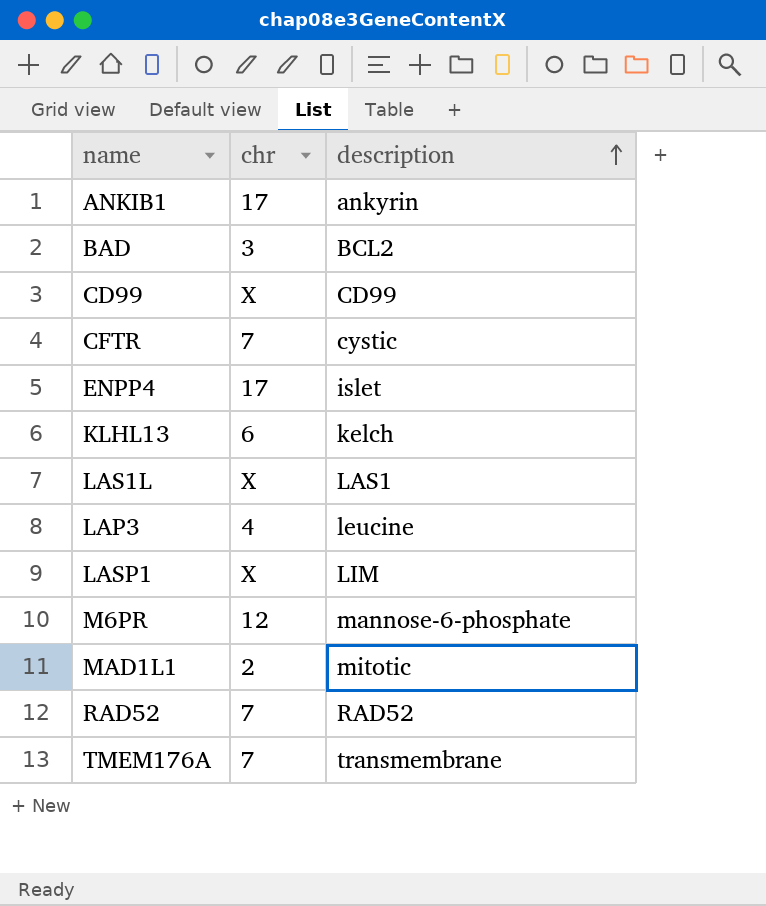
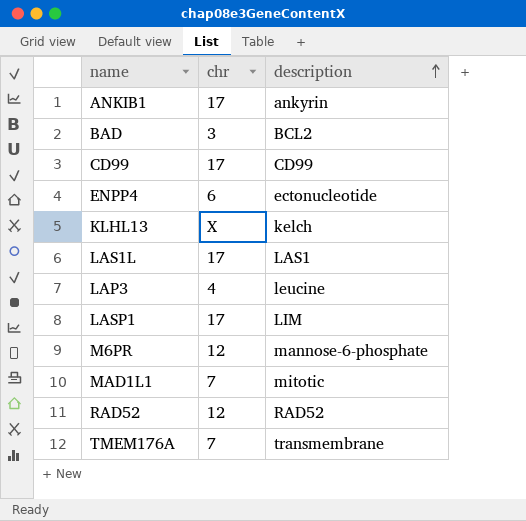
row CFTR: 7 | cystic -> none
CD99 | chr: X -> 17
ENPP4 | chr: 17 -> 6
ENPP4 | description: islet -> ectonucleotide
KLHL13 | chr: 6 -> X
LAS1L | chr: X -> 17
LASP1 | chr: X -> 17
MAD1L1 | chr: 2 -> 7
RAD52 | chr: 7 -> 12

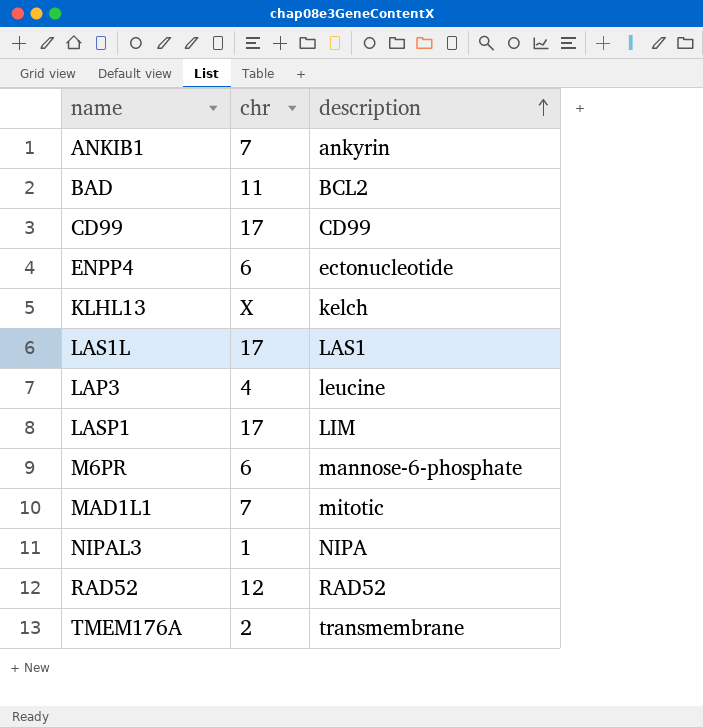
ANKIB1 | chr: 17 -> 7
BAD | chr: 3 -> 11
M6PR | chr: 12 -> 6
row NIPAL3: none -> 1 | NIPA
TMEM176A | chr: 7 -> 2

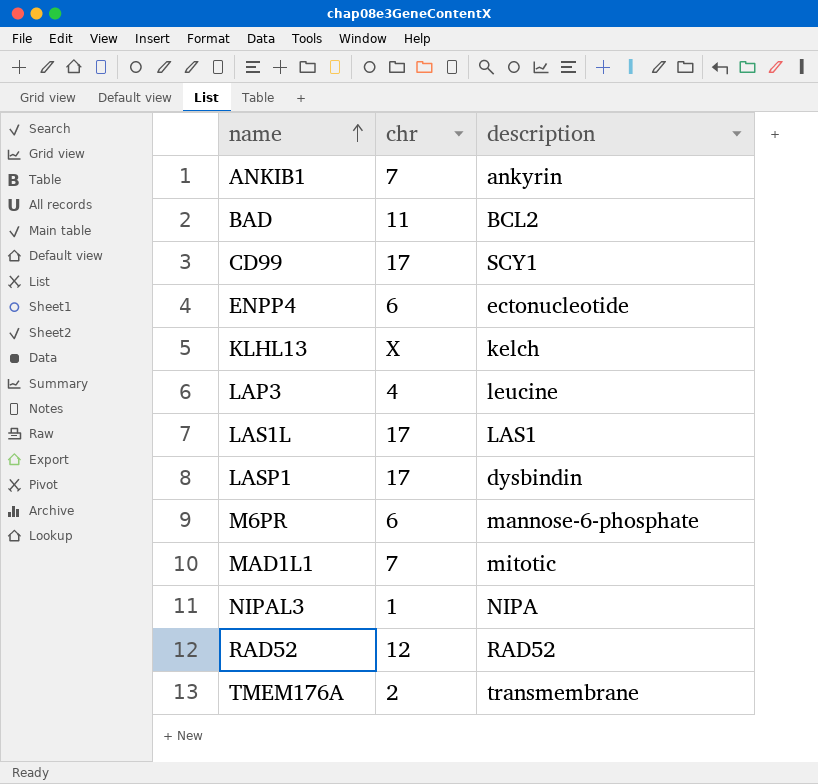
row order: description ascending -> name ascending
CD99 | description: CD99 -> SCY1
LASP1 | description: LIM -> dysbindin

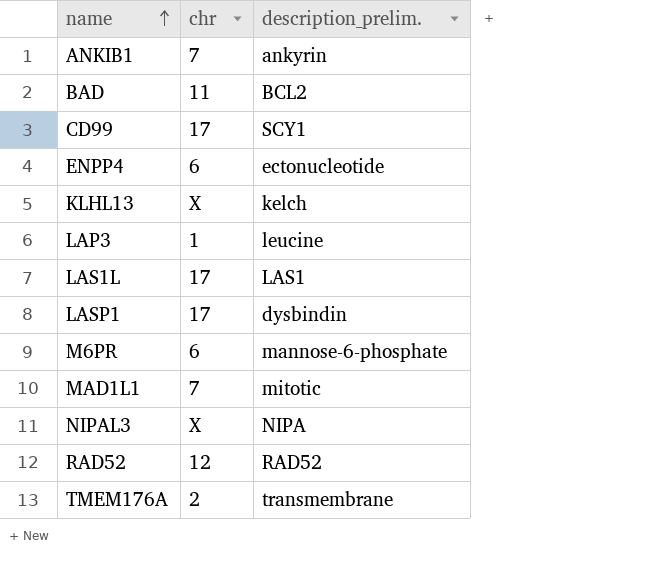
column name: description -> description_prelim.
LAP3 | chr: 4 -> 1
NIPAL3 | chr: 1 -> X

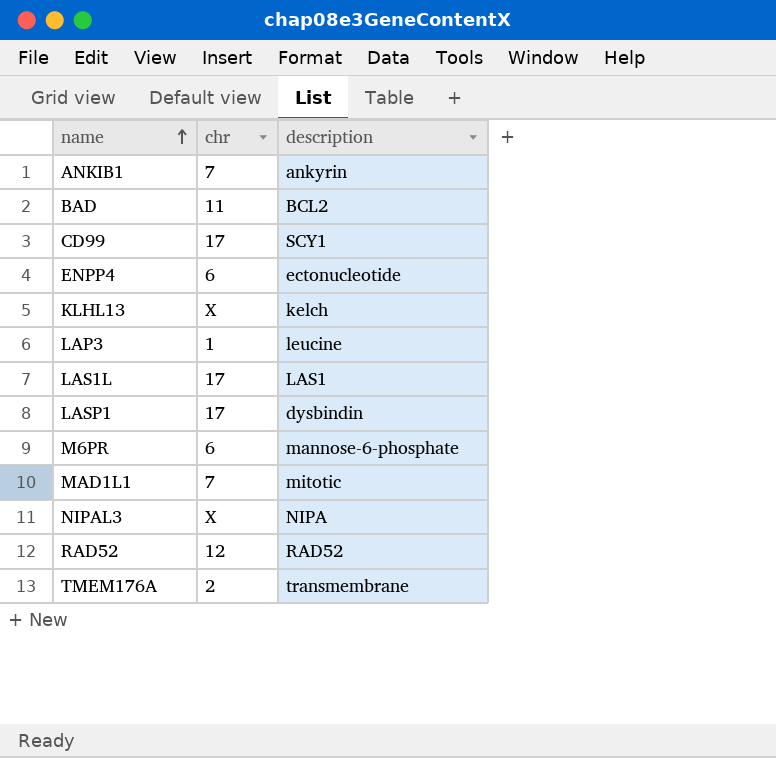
column name: description_prelim. -> description

